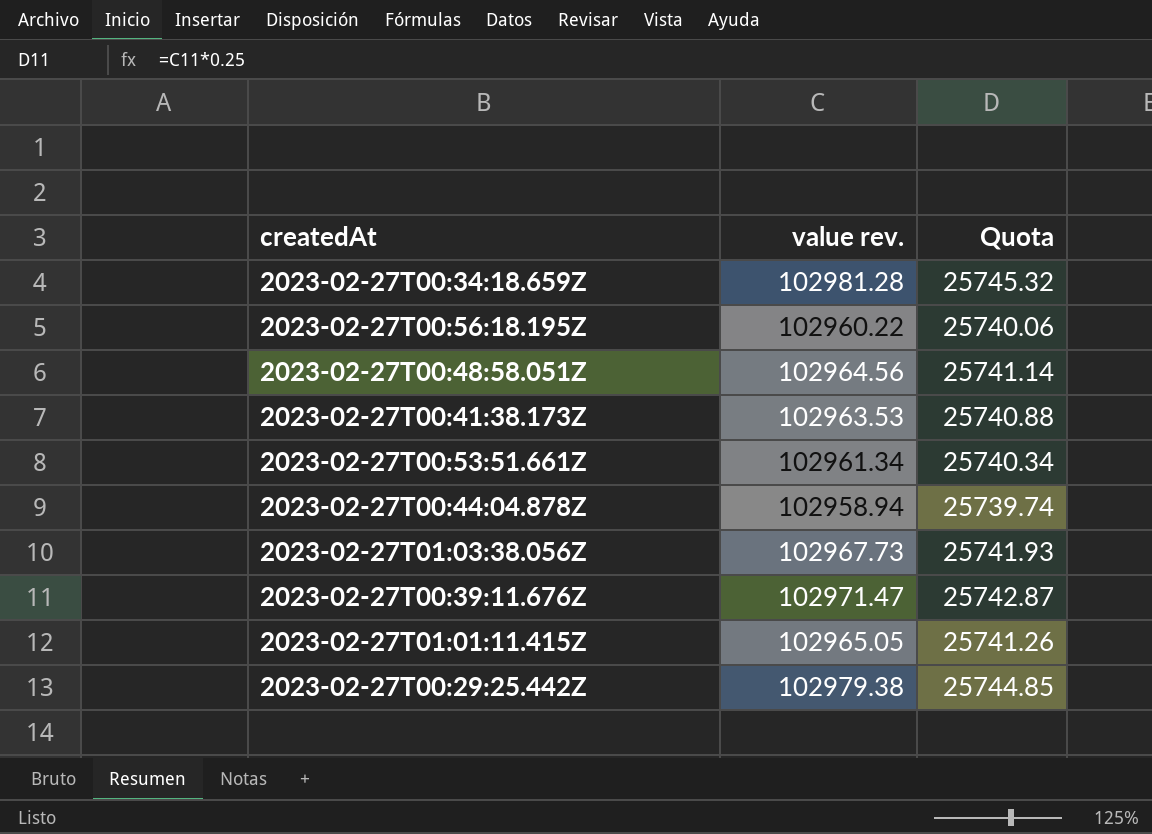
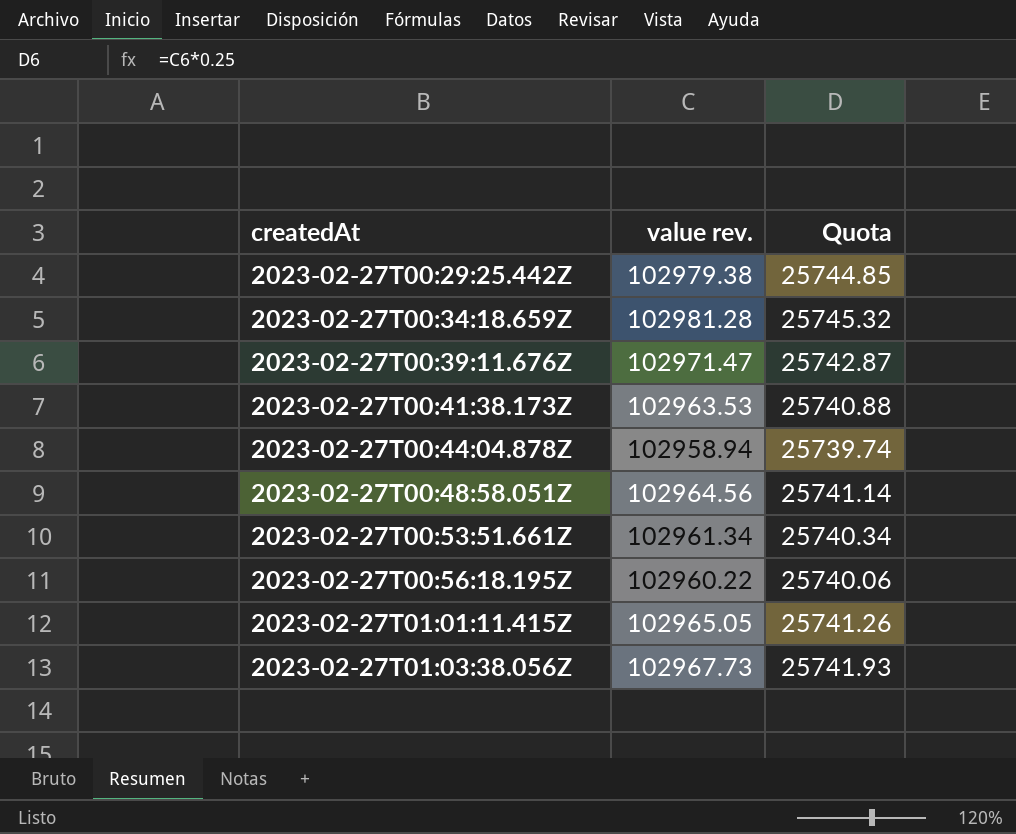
row order: none -> createdAt ascending

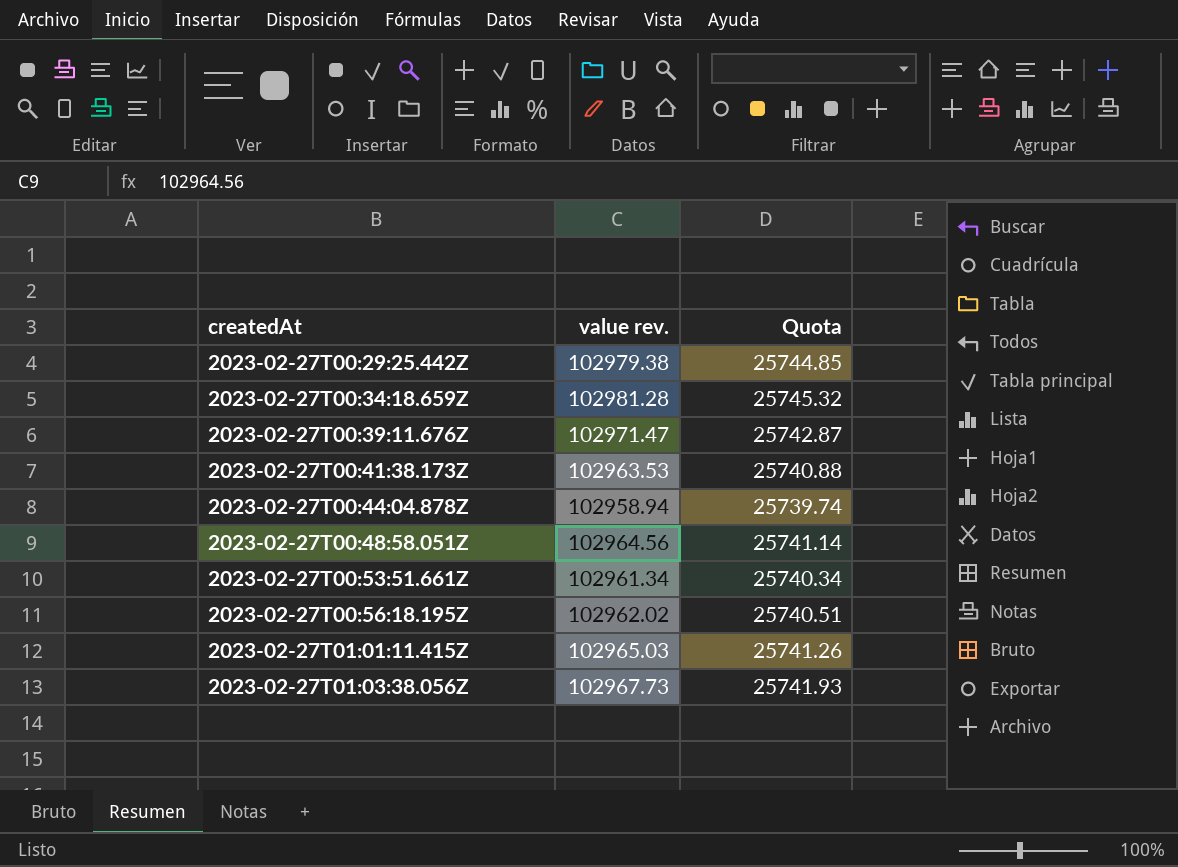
2023-02-27T00:56:18.195Z | value rev.: 102960.22 -> 102962.02
2023-02-27T00:56:18.195Z | Quota: 25740.06 -> 25740.51
2023-02-27T01:01:11.415Z | value rev.: 102965.05 -> 102965.03

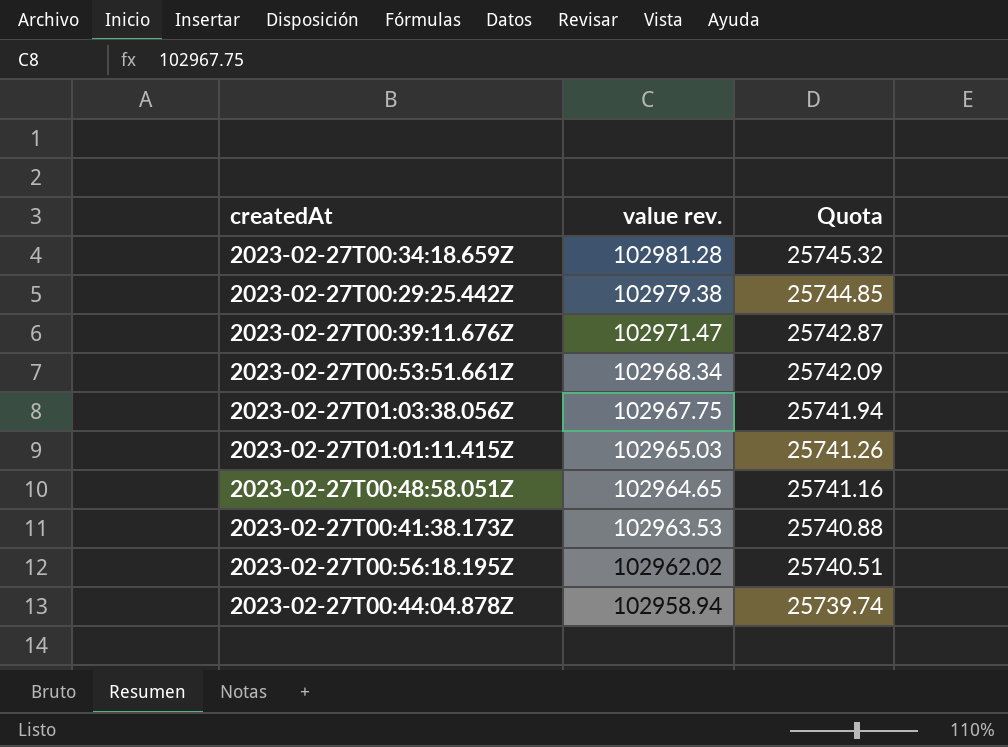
row order: createdAt ascending -> value rev. descending
2023-02-27T00:53:51.661Z | value rev.: 102961.34 -> 102968.34
2023-02-27T00:53:51.661Z | Quota: 25740.34 -> 25742.09
2023-02-27T01:03:38.056Z | value rev.: 102967.73 -> 102967.75
2023-02-27T01:03:38.056Z | Quota: 25741.93 -> 25741.94
2023-02-27T00:48:58.051Z | value rev.: 102964.56 -> 102964.65
2023-02-27T00:48:58.051Z | Quota: 25741.14 -> 25741.16

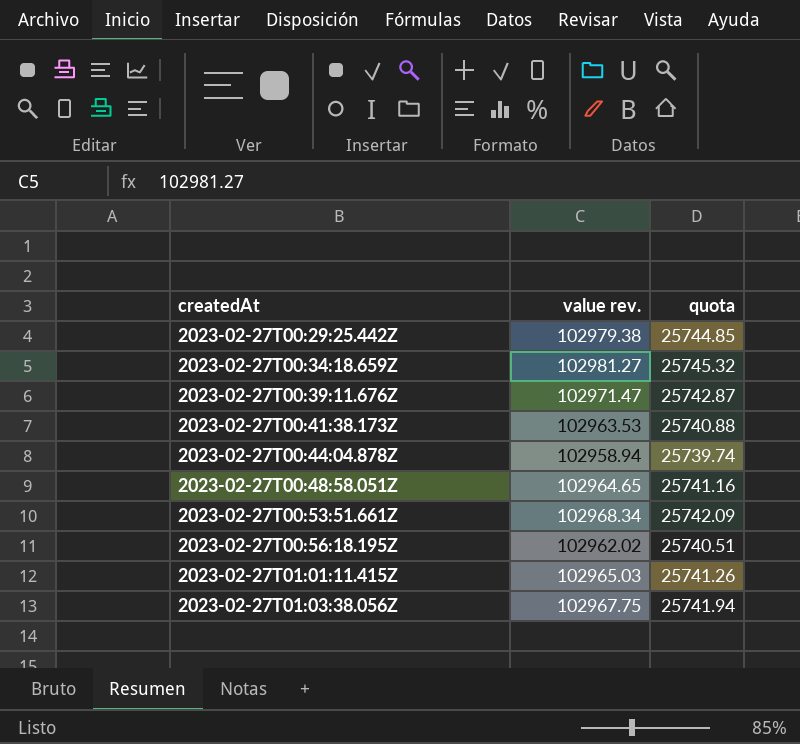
row order: value rev. descending -> createdAt ascending
column name: Quota -> quota
2023-02-27T00:34:18.659Z | value rev.: 102981.28 -> 102981.27

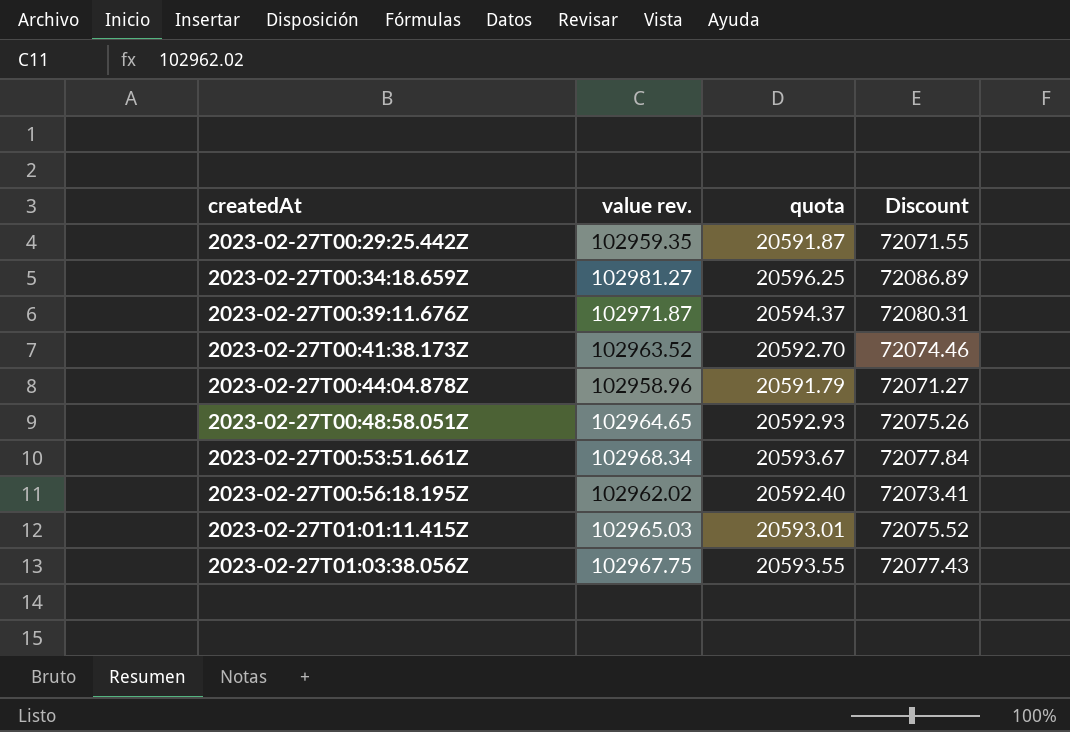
column quota | formula: [value rev.] * 0.25 -> [value rev.] * 0.2
column Discount | formula: none -> [value rev.] * 0.7
2023-02-27T00:29:25.442Z | value rev.: 102979.38 -> 102959.35
2023-02-27T00:39:11.676Z | value rev.: 102971.47 -> 102971.87
2023-02-27T00:41:38.173Z | value rev.: 102963.53 -> 102963.52
2023-02-27T00:44:04.878Z | value rev.: 102958.94 -> 102958.96

